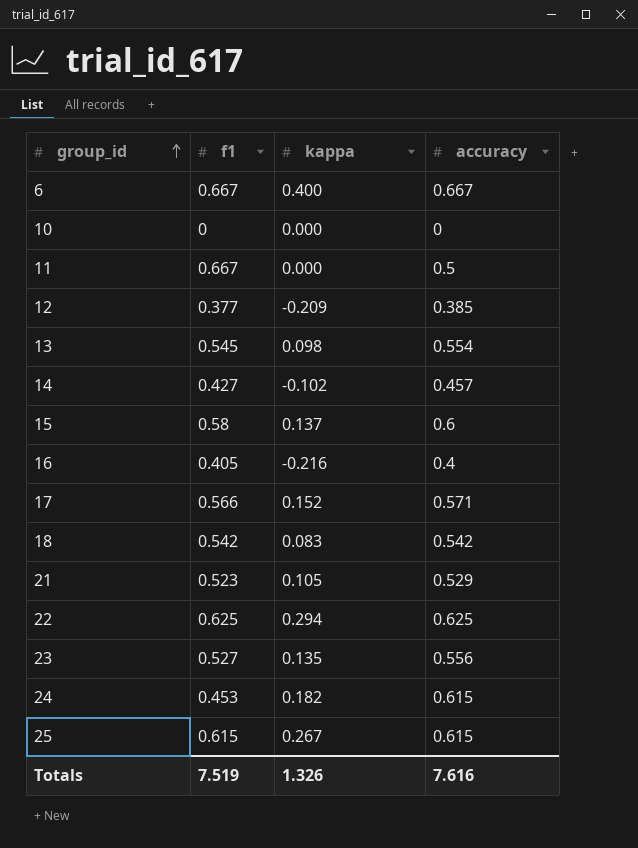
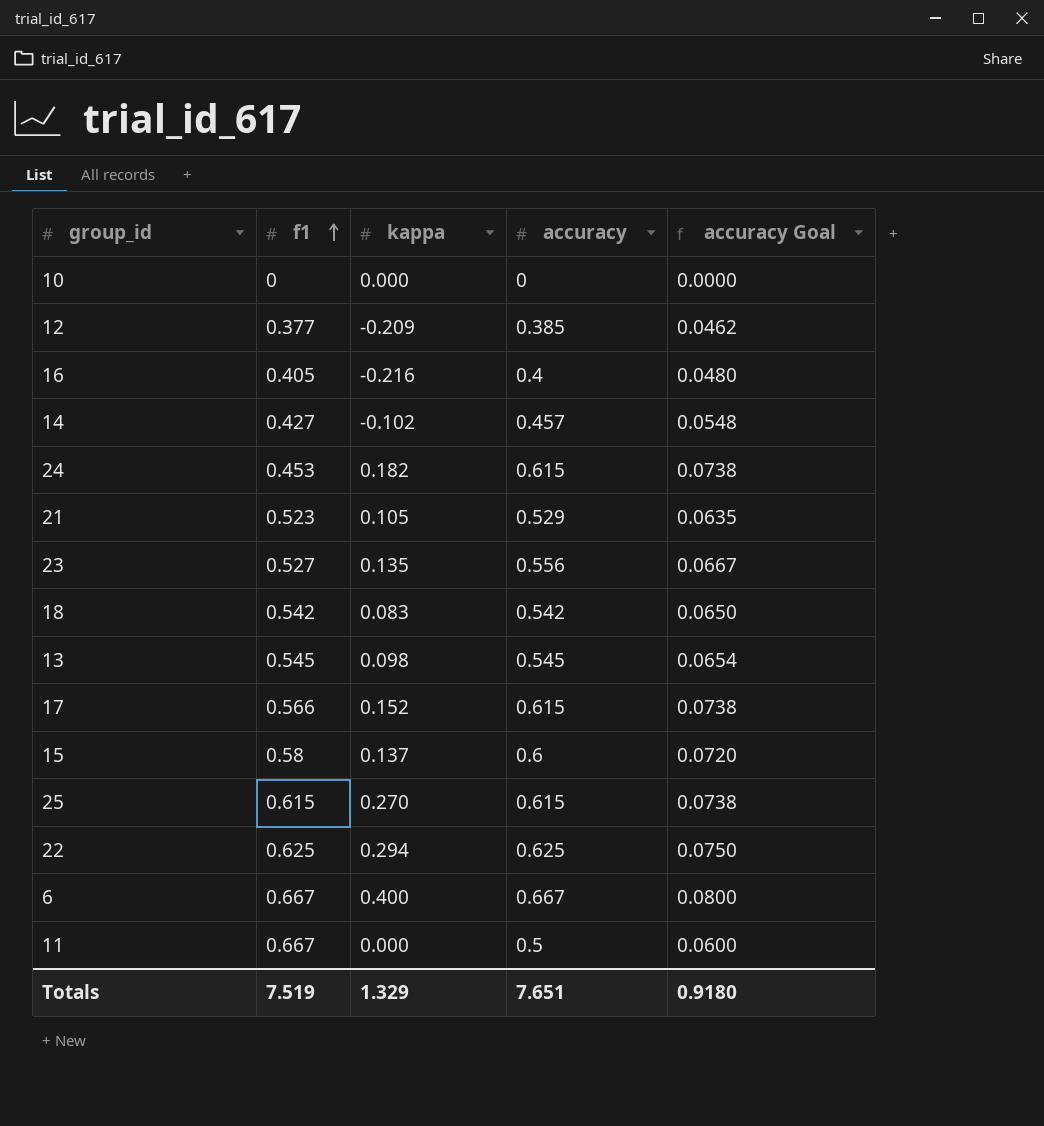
row order: group_id ascending -> f1 ascending
column accuracy Goal | formula: none -> [accuracy] * 0.12
13 | accuracy: 0.554 -> 0.545
17 | accuracy: 0.571 -> 0.615
25 | kappa: 0.267 -> 0.270
Totals | kappa: 1.326 -> 1.329
Totals | accuracy: 7.616 -> 7.651

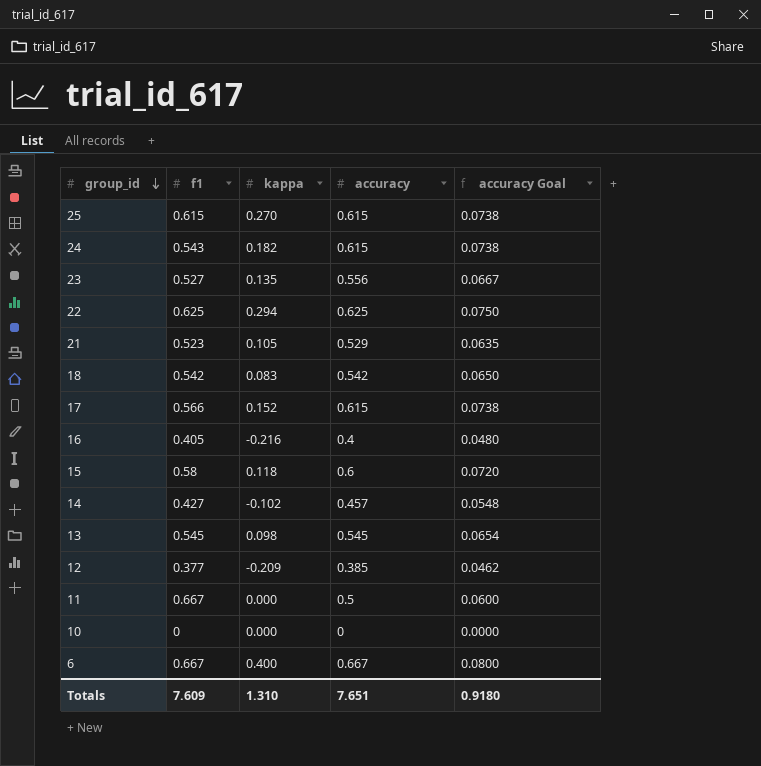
row order: f1 ascending -> group_id descending
24 | f1: 0.453 -> 0.543
15 | kappa: 0.137 -> 0.118
Totals | f1: 7.519 -> 7.609
Totals | kappa: 1.329 -> 1.310

